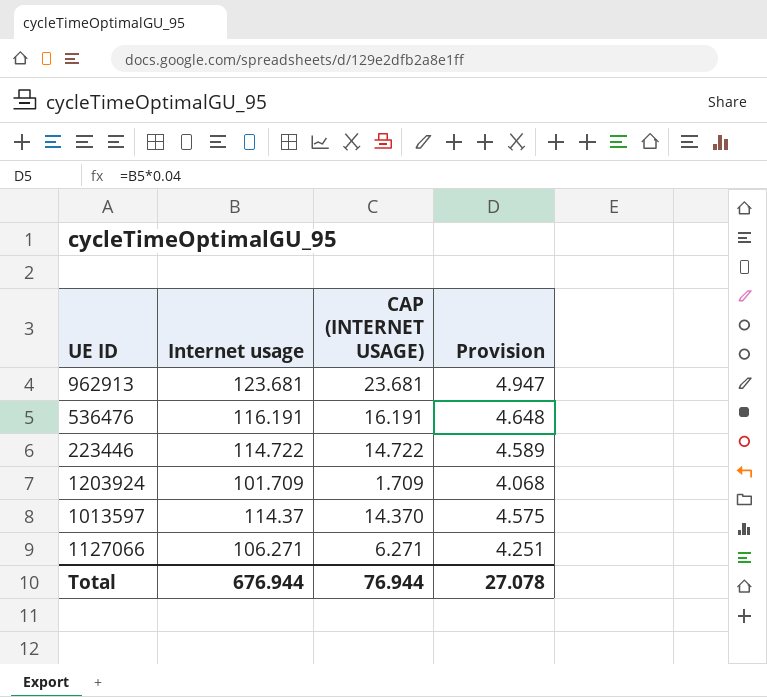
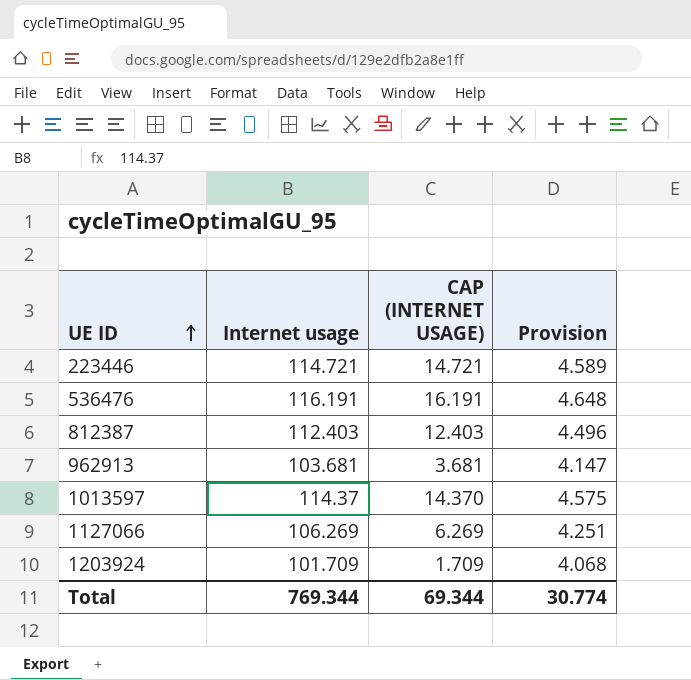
row order: none -> UE ID ascending
223446 | Internet usage: 114.722 -> 114.721
223446 | CAP (INTERNET USAGE): 14.722 -> 14.721
row 812387: none -> 112.403 | 12.403 | 4.496
962913 | Internet usage: 123.681 -> 103.681
962913 | CAP (INTERNET USAGE): 23.681 -> 3.681
962913 | Provision: 4.947 -> 4.147
1127066 | Internet usage: 106.271 -> 106.269
1127066 | CAP (INTERNET USAGE): 6.271 -> 6.269
Total | Internet usage: 676.944 -> 769.344
Total | CAP (INTERNET USAGE): 76.944 -> 69.344
Total | Provision: 27.078 -> 30.774

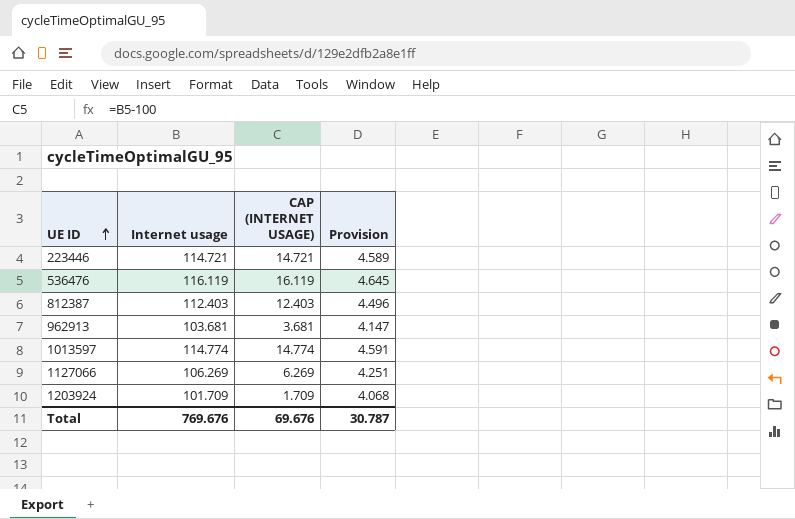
536476 | Internet usage: 116.191 -> 116.119
536476 | CAP (INTERNET USAGE): 16.191 -> 16.119
536476 | Provision: 4.648 -> 4.645
1013597 | Internet usage: 114.37 -> 114.774
1013597 | CAP (INTERNET USAGE): 14.370 -> 14.774
1013597 | Provision: 4.575 -> 4.591
Total | Internet usage: 769.344 -> 769.676
Total | CAP (INTERNET USAGE): 69.344 -> 69.676
Total | Provision: 30.774 -> 30.787

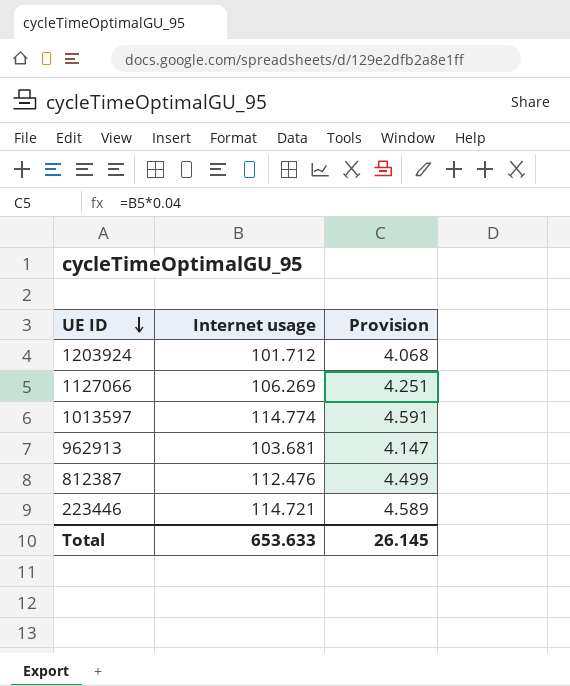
row order: UE ID ascending -> UE ID descending
column CAP (INTERNET USAGE) | formula: [Internet usage] - 100 -> none
row 536476: 116.119 | 16.119 | 4.645 -> none
1203924 | Internet usage: 101.709 -> 101.712
812387 | Internet usage: 112.403 -> 112.476
812387 | Provision: 4.496 -> 4.499
Total | Internet usage: 769.676 -> 653.633
Total | Provision: 30.787 -> 26.145

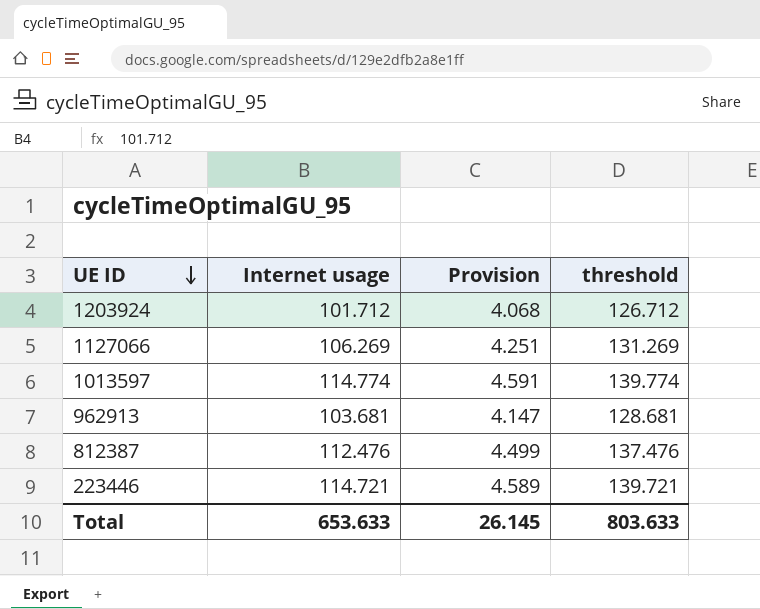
column threshold | formula: none -> [Internet usage] + 25

